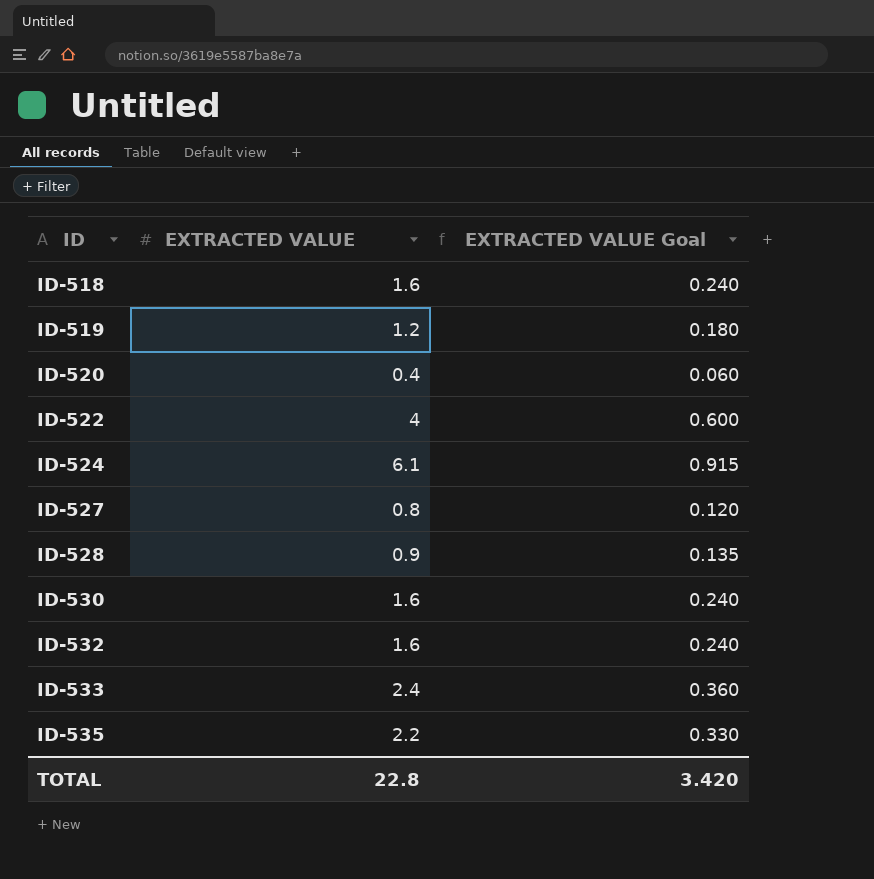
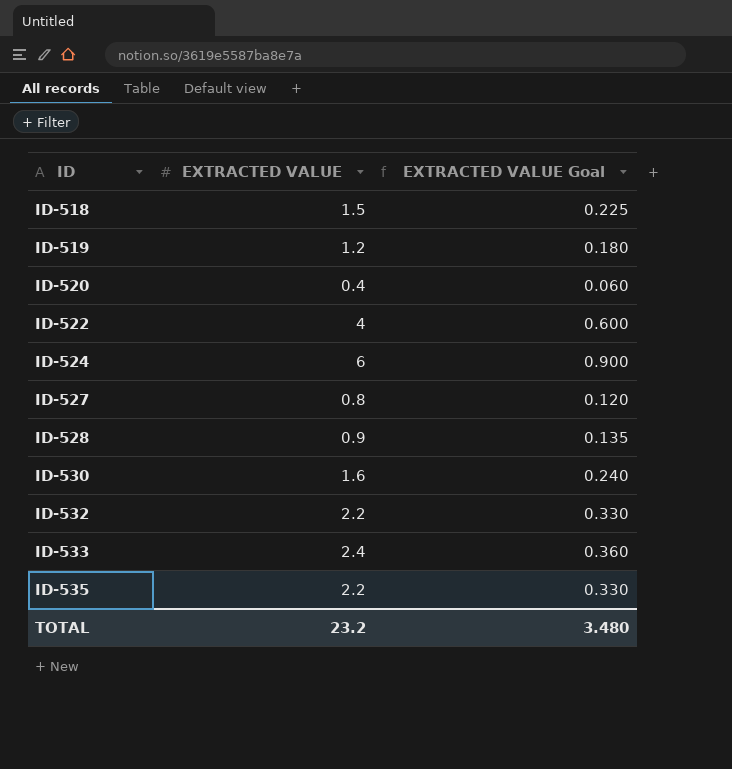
ID-518 | EXTRACTED VALUE: 1.6 -> 1.5
ID-518 | EXTRACTED VALUE Goal: 0.240 -> 0.225
ID-524 | EXTRACTED VALUE: 6.1 -> 6
ID-524 | EXTRACTED VALUE Goal: 0.915 -> 0.900
ID-532 | EXTRACTED VALUE: 1.6 -> 2.2
ID-532 | EXTRACTED VALUE Goal: 0.240 -> 0.330
TOTAL | EXTRACTED VALUE: 22.8 -> 23.2
TOTAL | EXTRACTED VALUE Goal: 3.420 -> 3.480

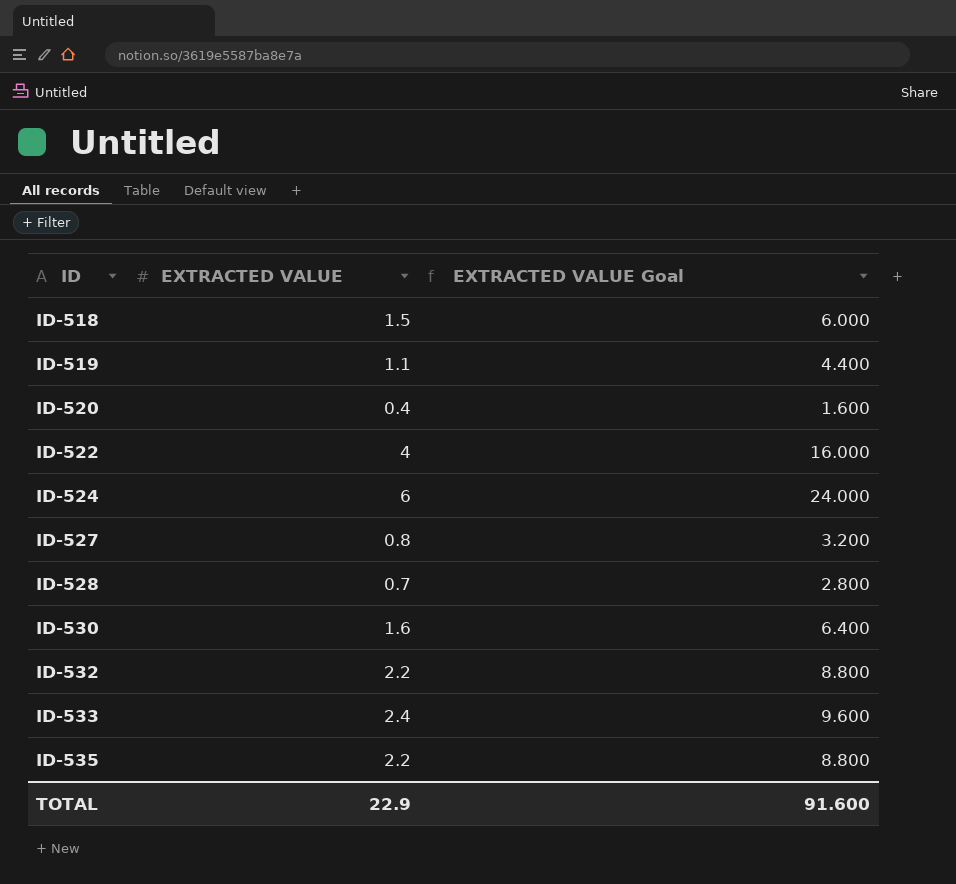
column EXTRACTED VALUE Goal | formula: [EXTRACTED VALUE] * 0.15 -> [EXTRACTED VALUE] * 4
ID-519 | EXTRACTED VALUE: 1.2 -> 1.1
ID-528 | EXTRACTED VALUE: 0.9 -> 0.7
TOTAL | EXTRACTED VALUE: 23.2 -> 22.9
TOTAL | EXTRACTED VALUE Goal: 3.480 -> 91.600

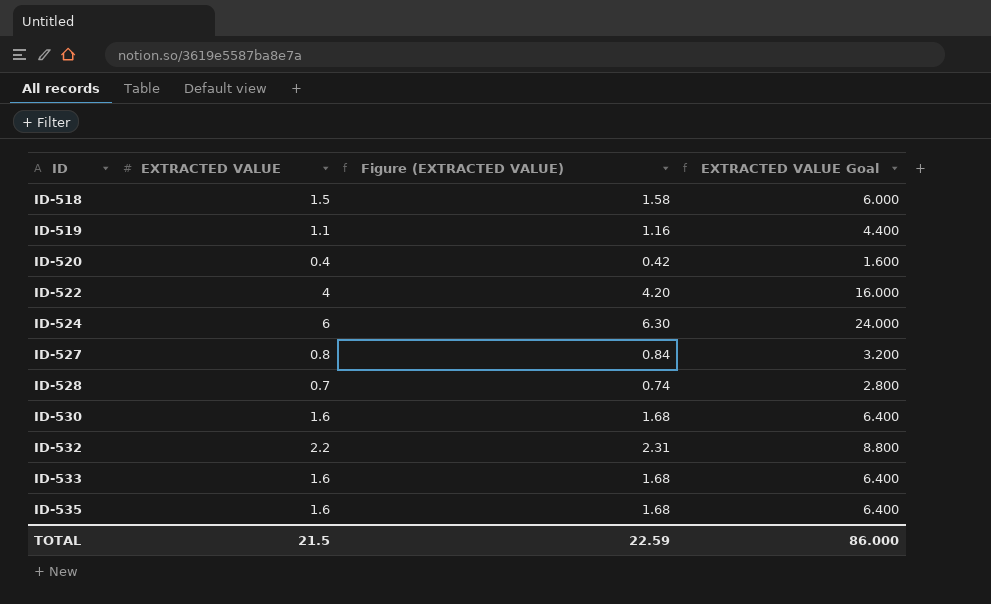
column Figure (EXTRACTED VALUE) | formula: none -> [EXTRACTED VALUE] * 1.05
ID-533 | EXTRACTED VALUE: 2.4 -> 1.6
ID-533 | EXTRACTED VALUE Goal: 9.600 -> 6.400
ID-535 | EXTRACTED VALUE: 2.2 -> 1.6
ID-535 | EXTRACTED VALUE Goal: 8.800 -> 6.400
TOTAL | EXTRACTED VALUE: 22.9 -> 21.5
TOTAL | EXTRACTED VALUE Goal: 91.600 -> 86.000

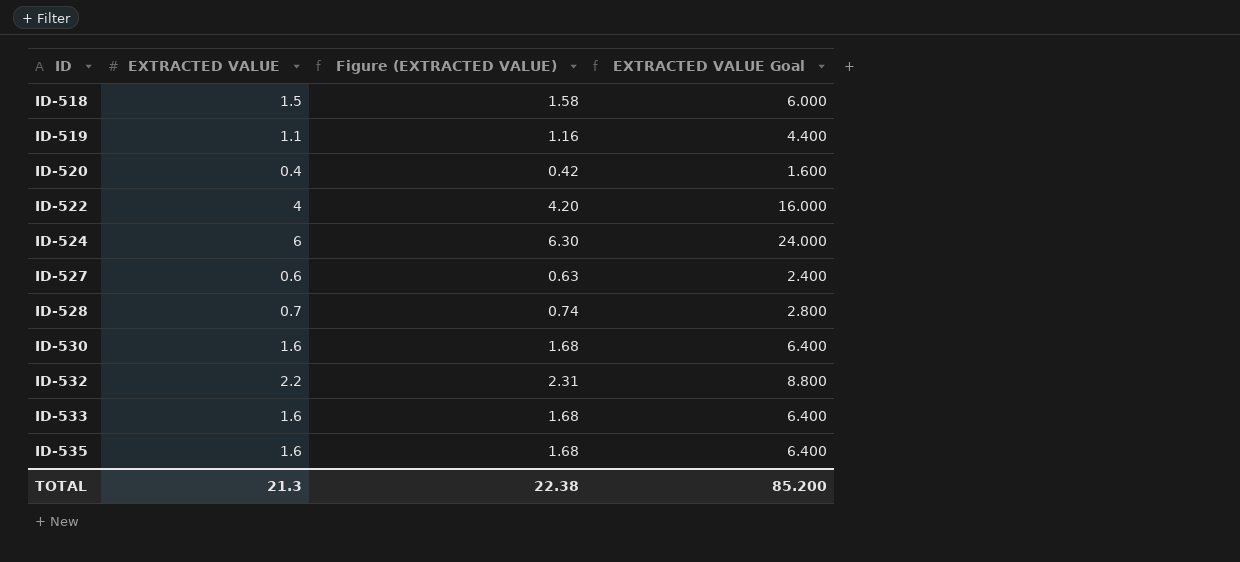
ID-527 | EXTRACTED VALUE: 0.8 -> 0.6
ID-527 | Figure (EXTRACTED VALUE): 0.84 -> 0.63
ID-527 | EXTRACTED VALUE Goal: 3.200 -> 2.400
TOTAL | EXTRACTED VALUE: 21.5 -> 21.3
TOTAL | Figure (EXTRACTED VALUE): 22.59 -> 22.38
TOTAL | EXTRACTED VALUE Goal: 86.000 -> 85.200

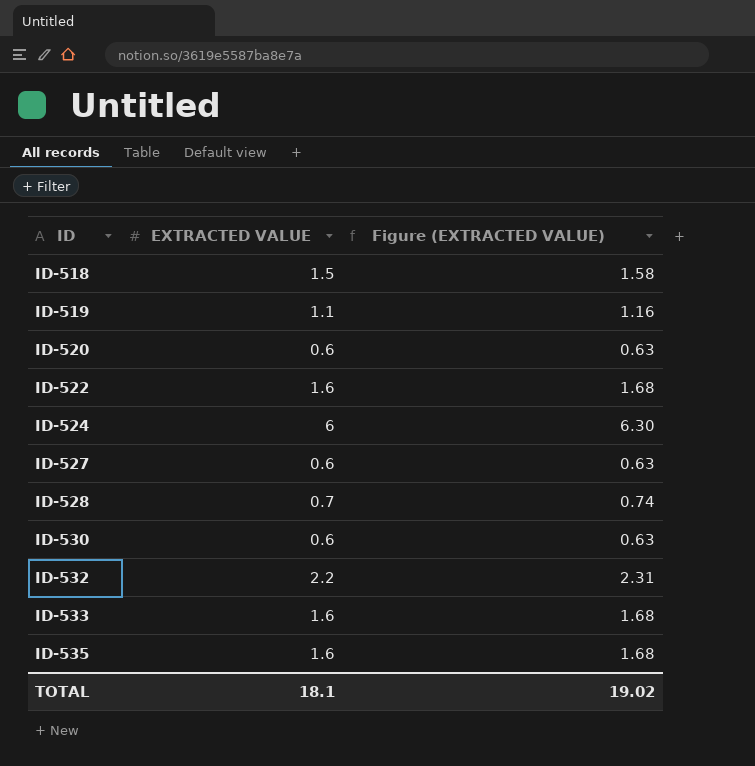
column EXTRACTED VALUE Goal | formula: [EXTRACTED VALUE] * 4 -> none
ID-520 | EXTRACTED VALUE: 0.4 -> 0.6
ID-520 | Figure (EXTRACTED VALUE): 0.42 -> 0.63
ID-522 | EXTRACTED VALUE: 4 -> 1.6
ID-522 | Figure (EXTRACTED VALUE): 4.20 -> 1.68
ID-530 | EXTRACTED VALUE: 1.6 -> 0.6
ID-530 | Figure (EXTRACTED VALUE): 1.68 -> 0.63
TOTAL | EXTRACTED VALUE: 21.3 -> 18.1
TOTAL | Figure (EXTRACTED VALUE): 22.38 -> 19.02

